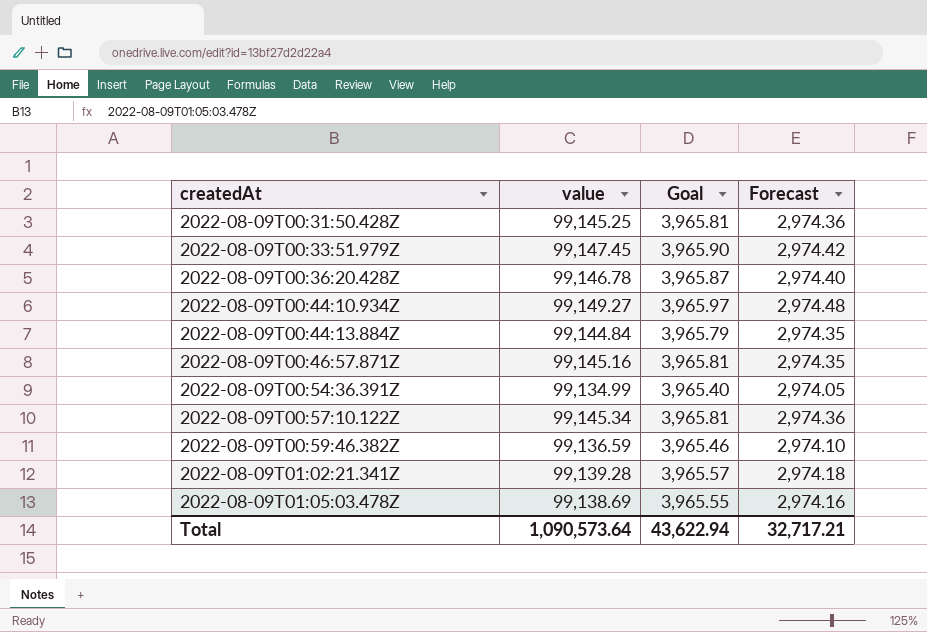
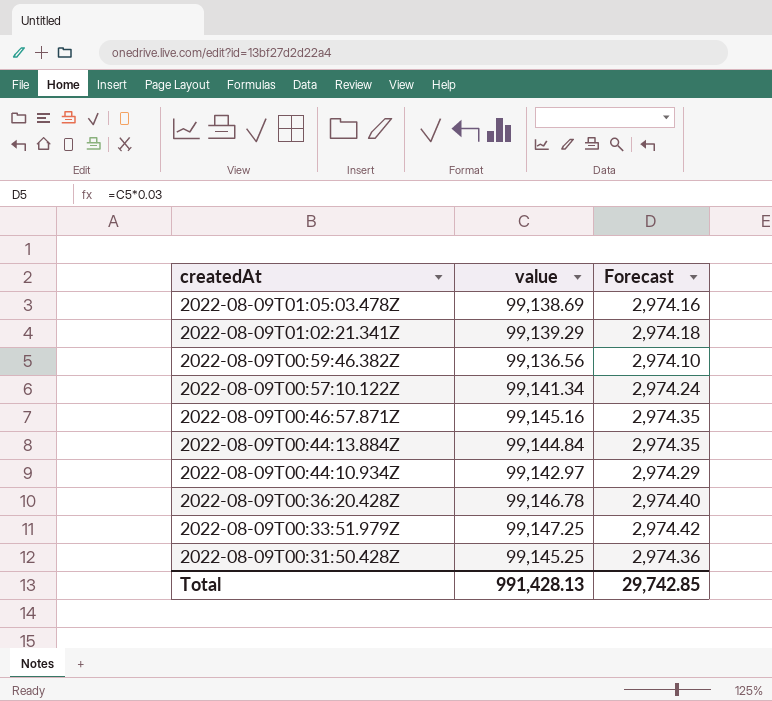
row order: createdAt ascending -> createdAt descending
column Goal | formula: [value] * 0.04 -> none
row 2022-08-09T00:54:36.391Z: 99,134.99 | 3,965.40 | 2,974.05 -> none
2022-08-09T01:02:21.341Z | value: 99,139.28 -> 99,139.29
2022-08-09T00:59:46.382Z | value: 99,136.59 -> 99,136.56
2022-08-09T00:57:10.122Z | value: 99,145.34 -> 99,141.34
2022-08-09T00:57:10.122Z | Forecast: 2,974.36 -> 2,974.24
2022-08-09T00:44:10.934Z | value: 99,149.27 -> 99,142.97
2022-08-09T00:44:10.934Z | Forecast: 2,974.48 -> 2,974.29
2022-08-09T00:33:51.979Z | value: 99,147.45 -> 99,147.25
Total | value: 1,090,573.64 -> 991,428.13
Total | Forecast: 32,717.21 -> 29,742.85

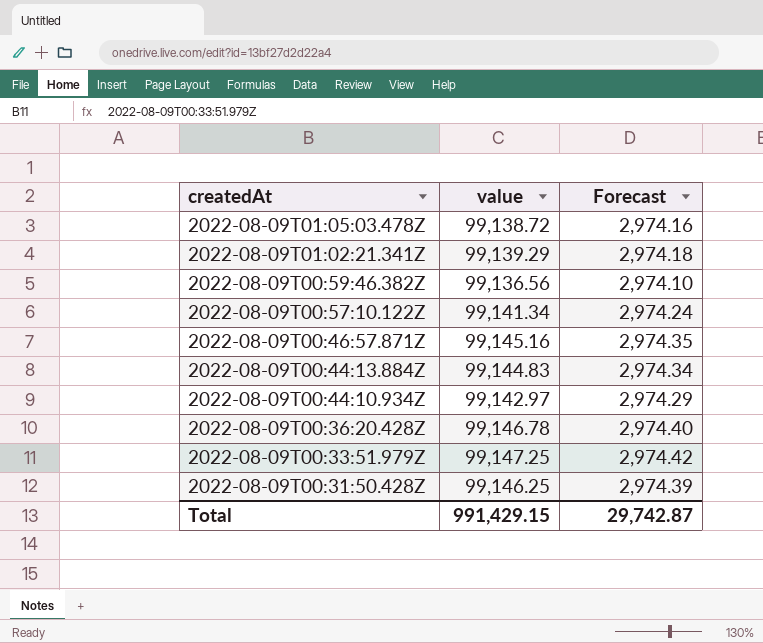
2022-08-09T01:05:03.478Z | value: 99,138.69 -> 99,138.72
2022-08-09T00:44:13.884Z | value: 99,144.84 -> 99,144.83
2022-08-09T00:44:13.884Z | Forecast: 2,974.35 -> 2,974.34
2022-08-09T00:31:50.428Z | value: 99,145.25 -> 99,146.25
2022-08-09T00:31:50.428Z | Forecast: 2,974.36 -> 2,974.39
Total | value: 991,428.13 -> 991,429.15
Total | Forecast: 29,742.85 -> 29,742.87

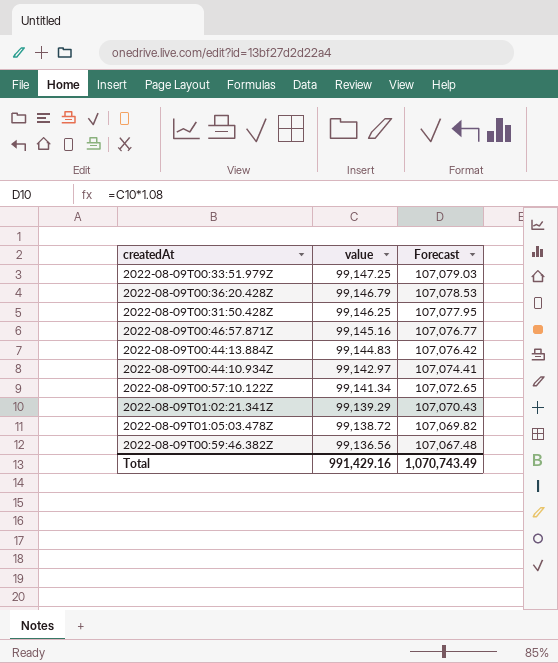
row order: createdAt descending -> value descending
column Forecast | formula: [value] * 0.03 -> [value] * 1.08
2022-08-09T00:36:20.428Z | value: 99,146.78 -> 99,146.79
Total | value: 991,429.15 -> 991,429.16
Total | Forecast: 29,742.87 -> 1,070,743.49

